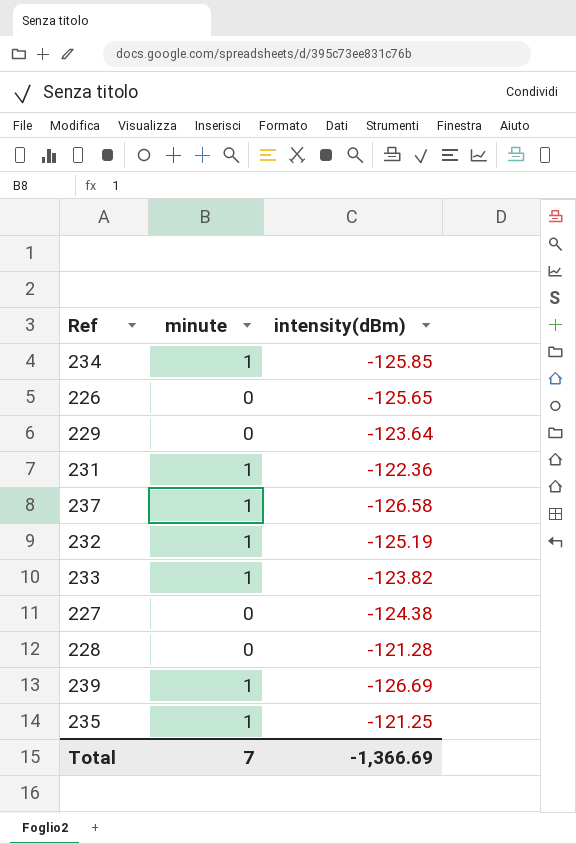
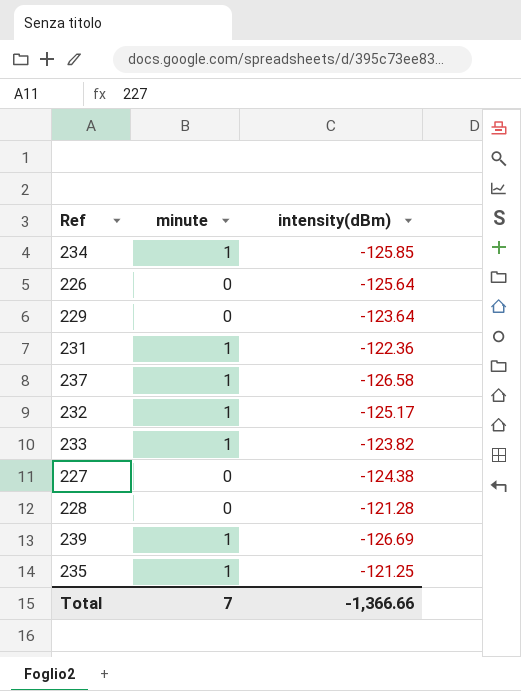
226 | intensity(dBm): -125.65 -> -125.64
232 | intensity(dBm): -125.19 -> -125.17
Total | intensity(dBm): -1,366.69 -> -1,366.66

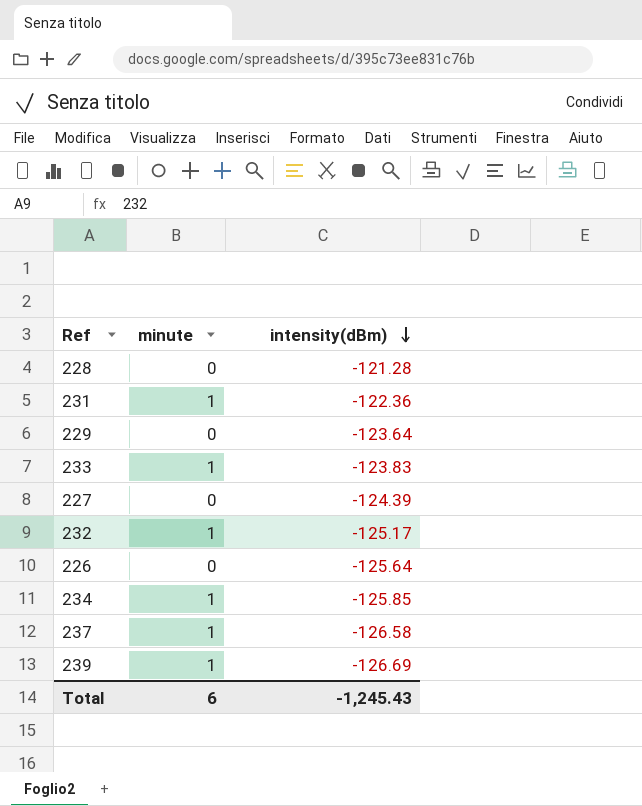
row order: none -> intensity(dBm) descending
row 235: 1 | -121.25 -> none
233 | intensity(dBm): -123.82 -> -123.83
227 | intensity(dBm): -124.38 -> -124.39
Total | minute: 7 -> 6
Total | intensity(dBm): -1,366.66 -> -1,245.43

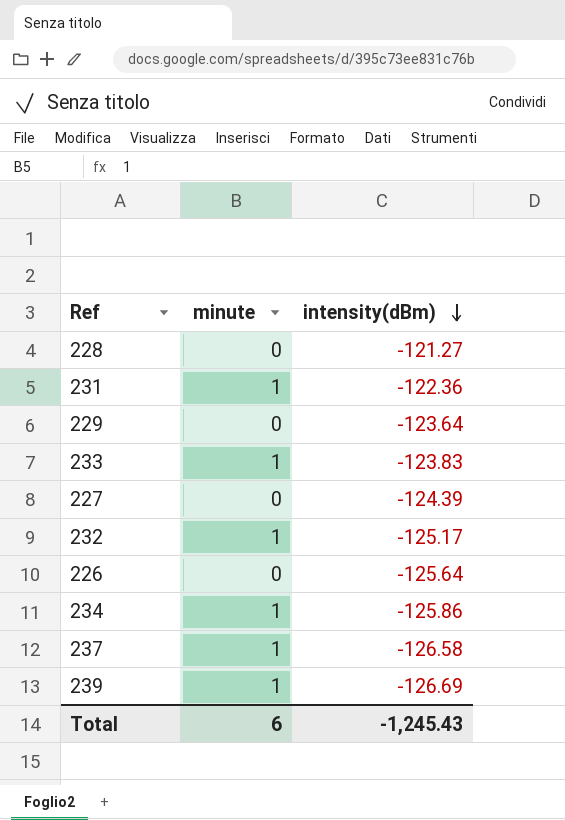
228 | intensity(dBm): -121.28 -> -121.27
234 | intensity(dBm): -125.85 -> -125.86

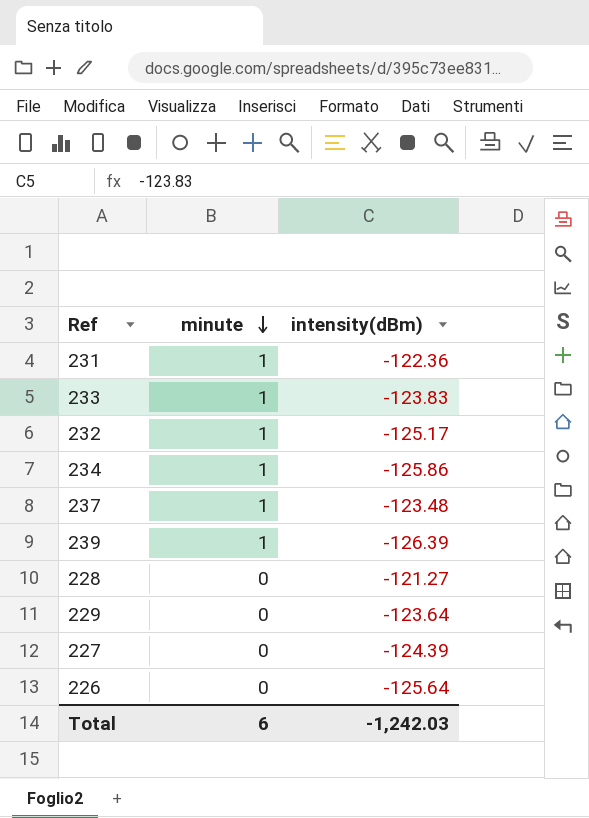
row order: intensity(dBm) descending -> minute descending
237 | intensity(dBm): -126.58 -> -123.48
239 | intensity(dBm): -126.69 -> -126.39
Total | intensity(dBm): -1,245.43 -> -1,242.03

